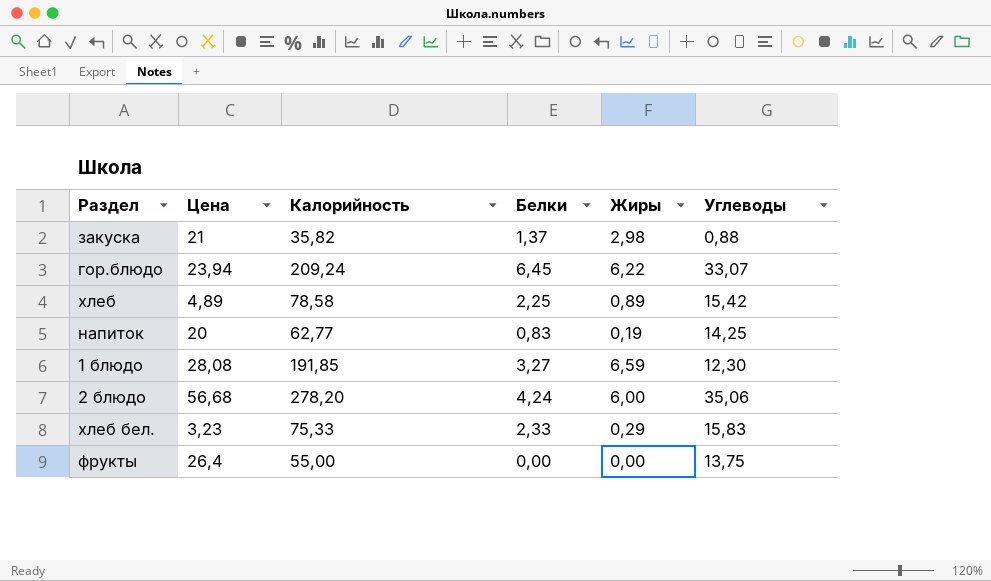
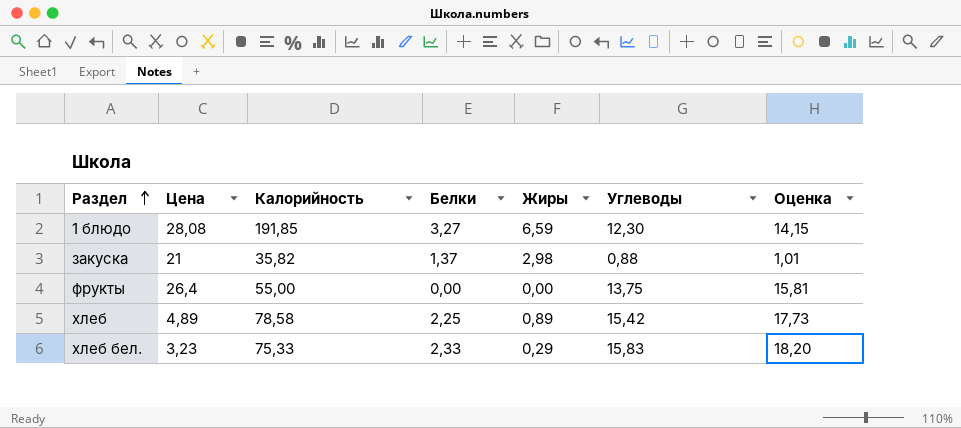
row order: none -> Раздел ascending
column Оценка | formula: none -> [Углеводы] * 1,15
row гор.блюдо: 23,94 | 209,24 | 6,45 | 6,22 | 33,07 -> none
row напиток: 20 | 62,77 | 0,83 | 0,19 | 14,25 -> none
row 2 блюдо: 56,68 | 278,20 | 4,24 | 6,00 | 35,06 -> none

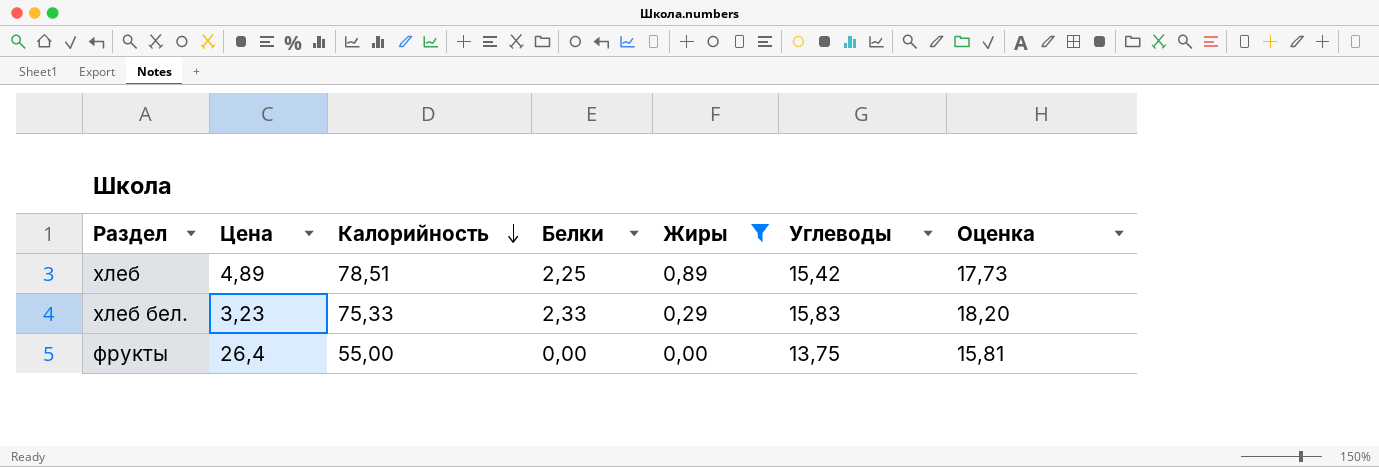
filter: none -> Жиры <= 0,89
row order: Раздел ascending -> Калорийность descending
хлеб | Калорийность: 78,58 -> 78,51

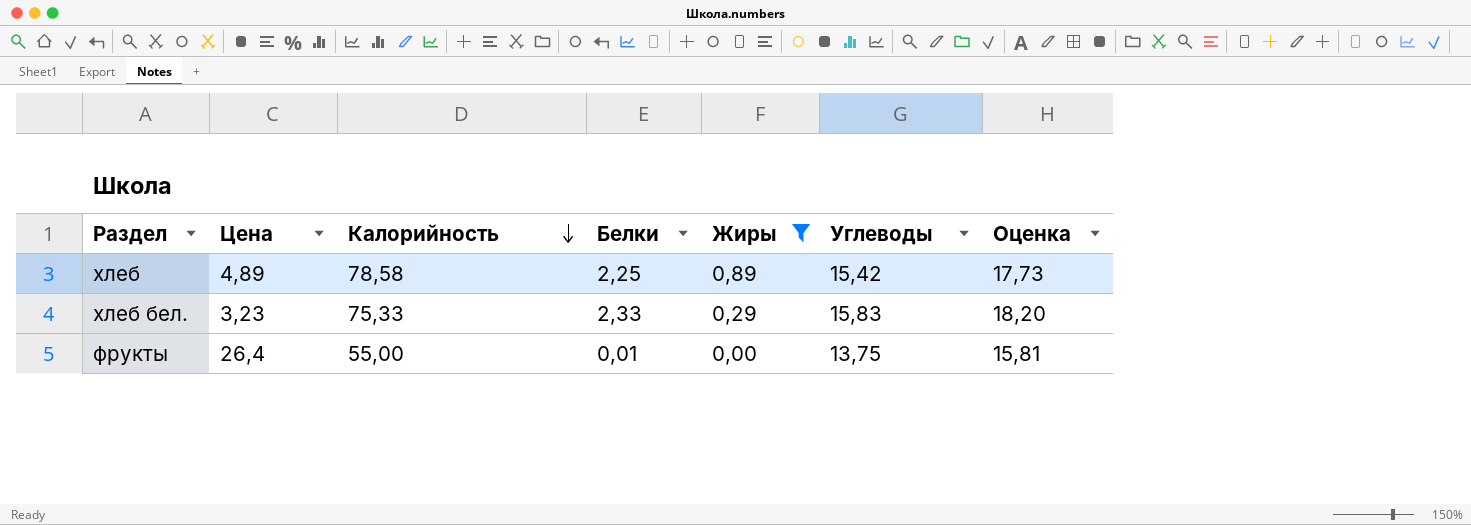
хлеб | Калорийность: 78,51 -> 78,58
фрукты | Белки: 0,00 -> 0,01

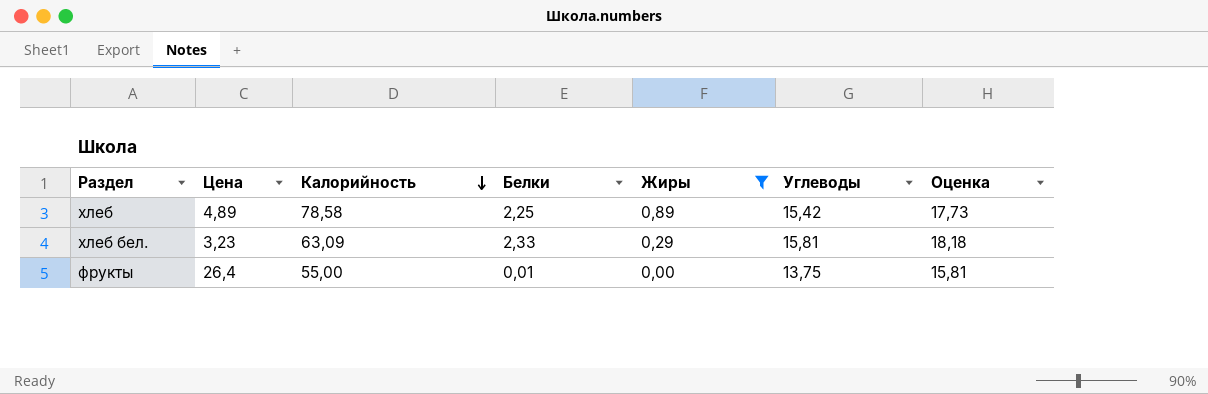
хлеб бел. | Калорийность: 75,33 -> 63,09
хлеб бел. | Углеводы: 15,83 -> 15,81
хлеб бел. | Оценка: 18,20 -> 18,18

